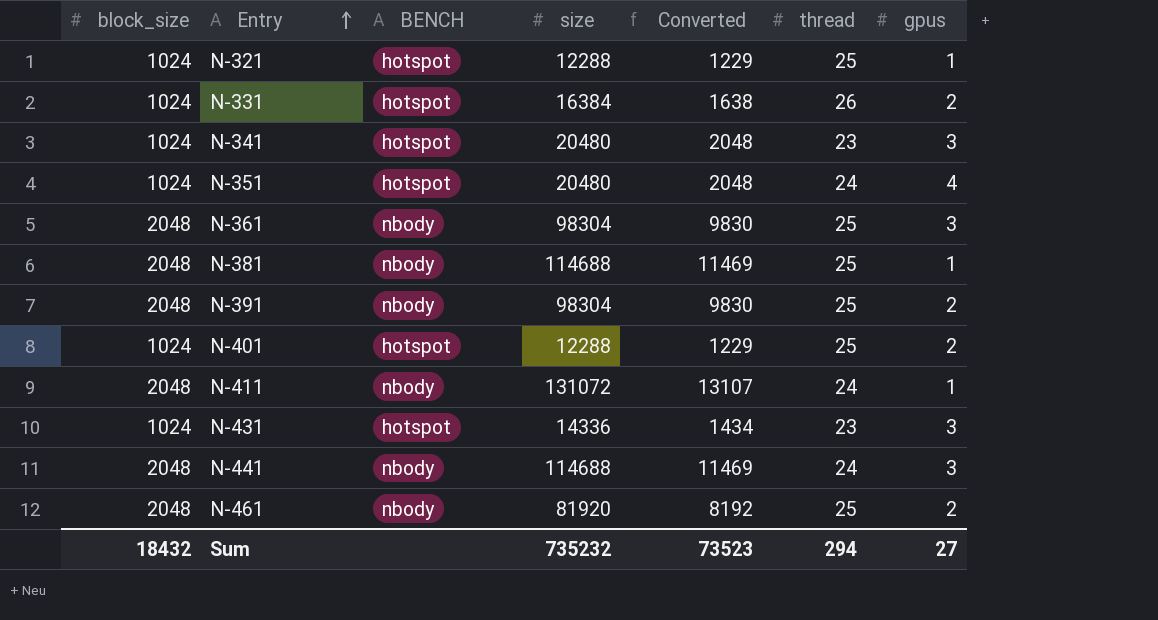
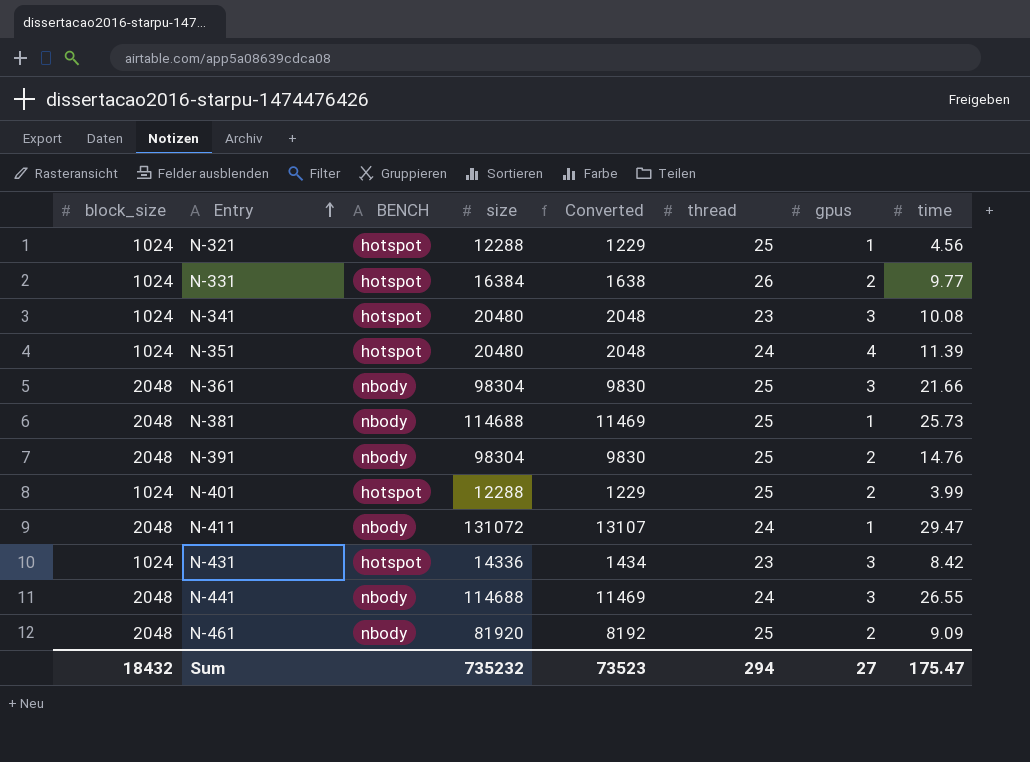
column time | position: none -> 8

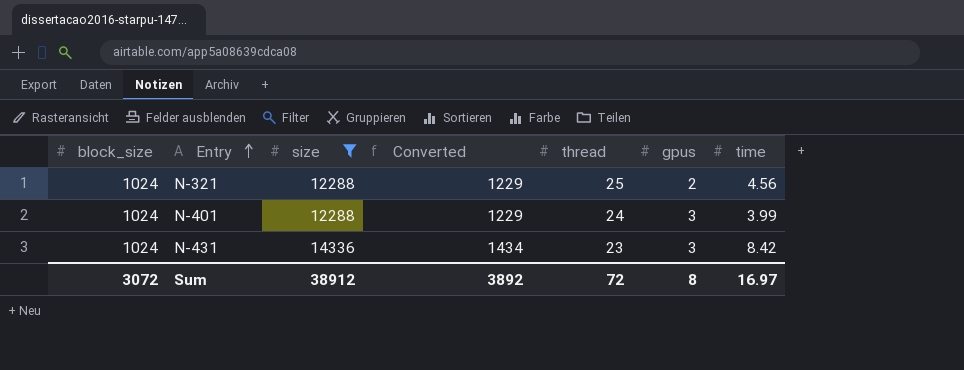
filter: none -> size <= 14336
column BENCH | position: 3 -> none
N-321 | gpus: 1 -> 2
N-401 | thread: 25 -> 24
N-401 | gpus: 2 -> 3
Sum | block_size: 18432 -> 3072
Sum | size: 735232 -> 38912
Sum | Converted: 73523 -> 3892
Sum | thread: 294 -> 72
Sum | gpus: 27 -> 8
Sum | time: 175.47 -> 16.97

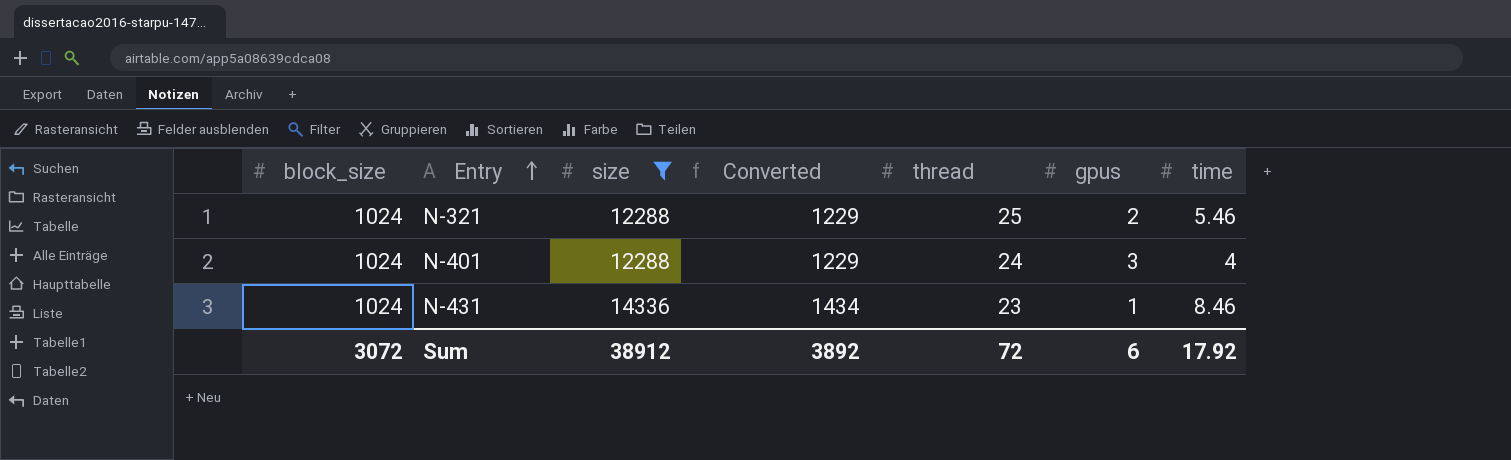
N-321 | time: 4.56 -> 5.46
N-401 | time: 3.99 -> 4
N-431 | gpus: 3 -> 1
N-431 | time: 8.42 -> 8.46
Sum | gpus: 8 -> 6
Sum | time: 16.97 -> 17.92

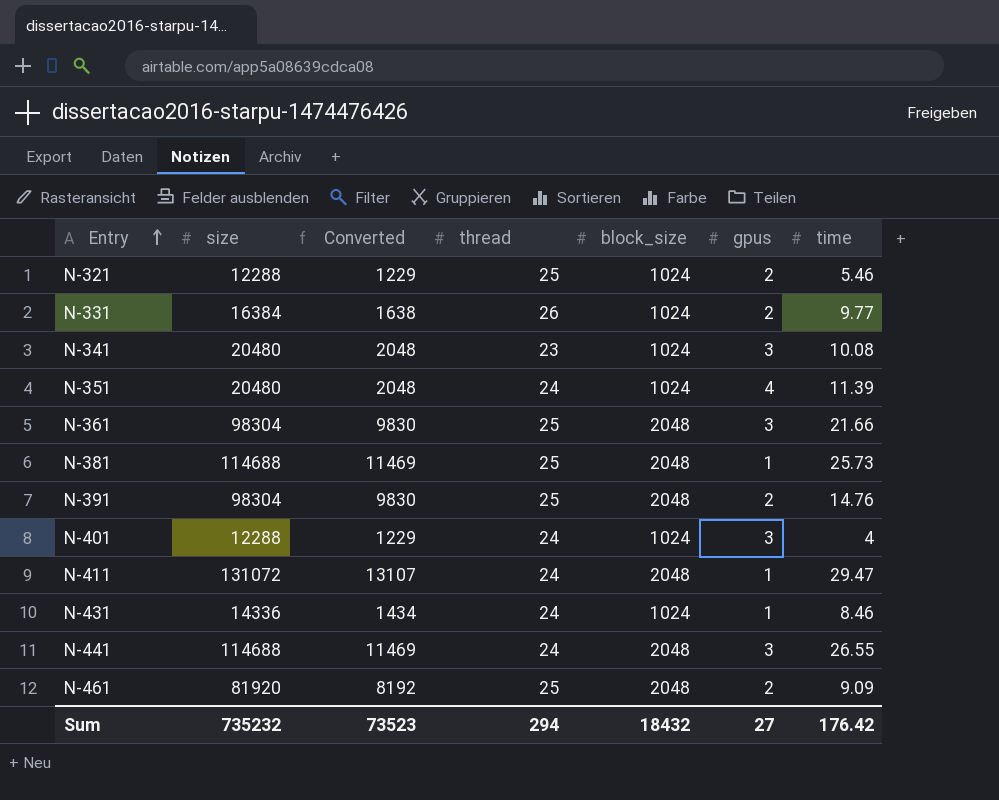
filter: size <= 14336 -> none
column block_size | position: 1 -> 5
N-431 | thread: 23 -> 24
Sum | size: 38912 -> 735232
Sum | Converted: 3892 -> 73523
Sum | thread: 72 -> 294
Sum | block_size: 3072 -> 18432
Sum | gpus: 6 -> 27
Sum | time: 17.92 -> 176.42

